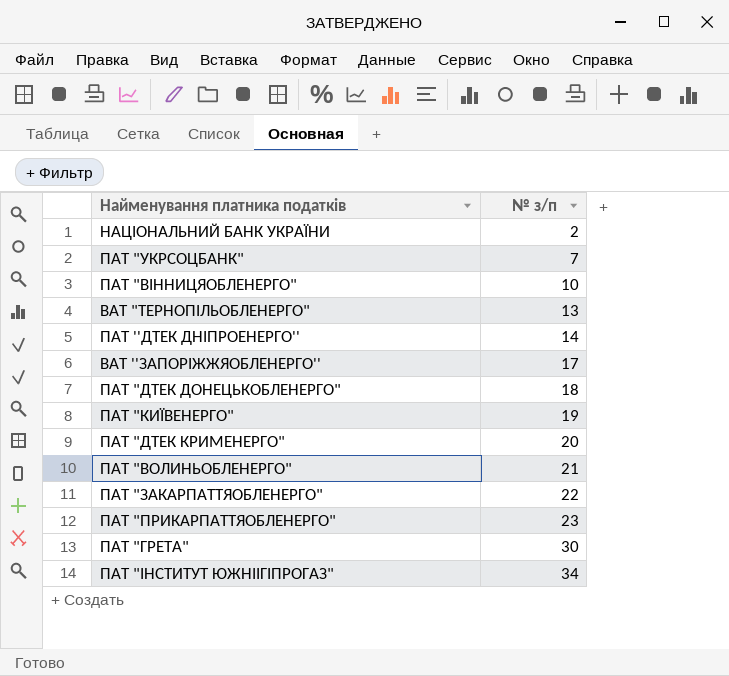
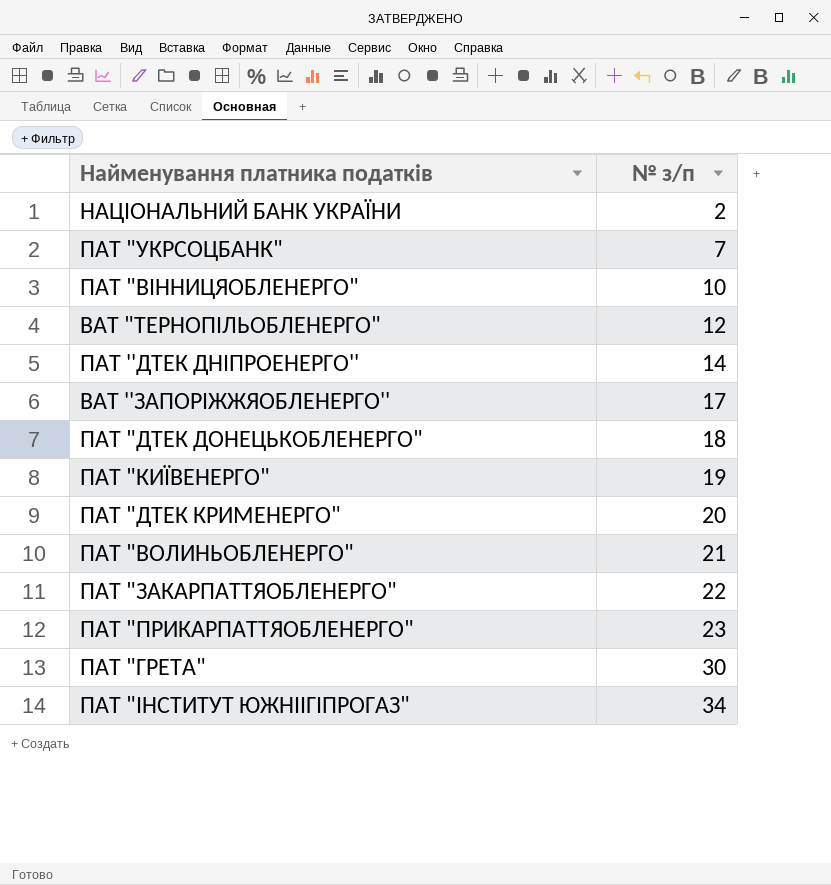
ВАТ "ТЕРНОПІЛЬОБЛЕНЕРГО" | № з/п: 13 -> 12

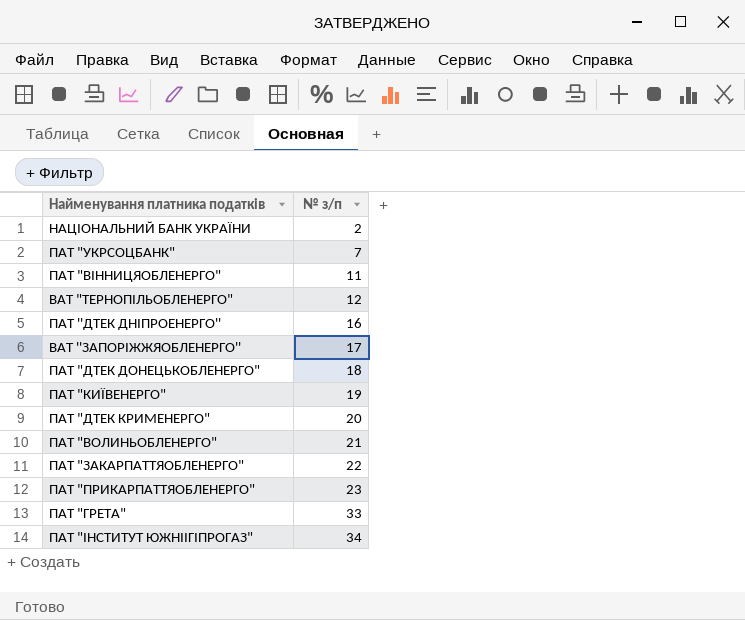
ПАТ "ВІННИЦЯОБЛЕНЕРГО" | № з/п: 10 -> 11
ПАТ ''ДТЕК ДНІПРОЕНЕРГО'' | № з/п: 14 -> 16
ПАТ "ГРЕТА" | № з/п: 30 -> 33

